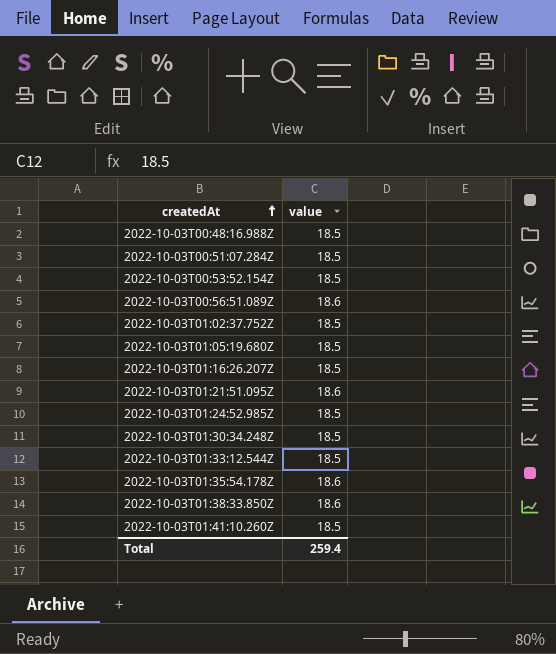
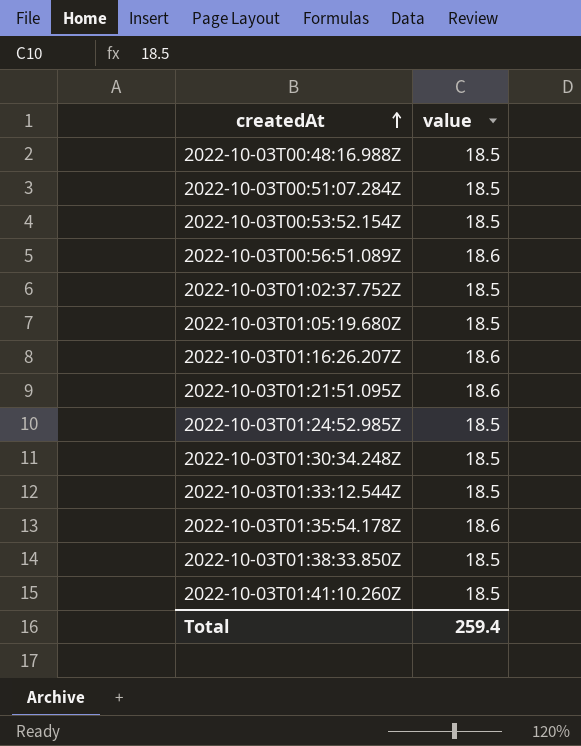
2022-10-03T01:16:26.207Z | value: 18.5 -> 18.6
2022-10-03T01:38:33.850Z | value: 18.6 -> 18.5

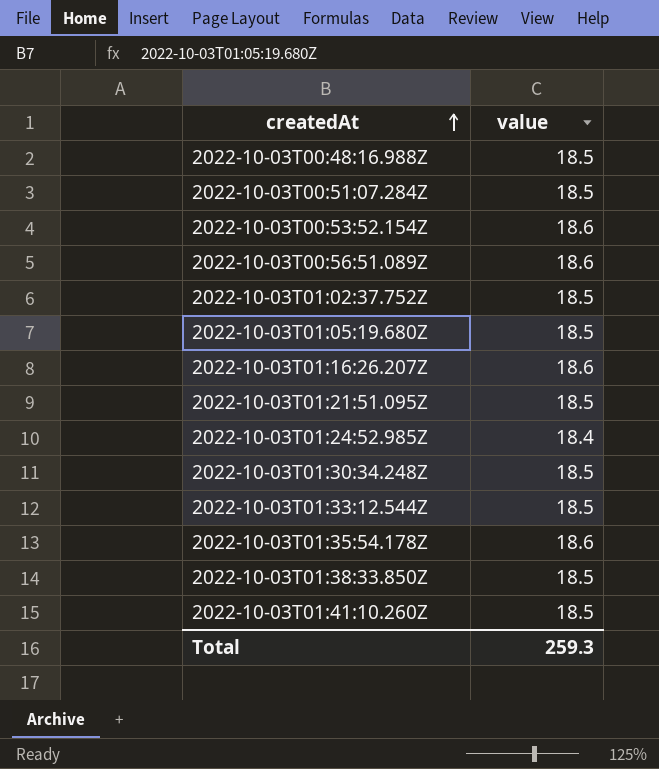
2022-10-03T00:53:52.154Z | value: 18.5 -> 18.6
2022-10-03T01:21:51.095Z | value: 18.6 -> 18.5
2022-10-03T01:24:52.985Z | value: 18.5 -> 18.4
Total | value: 259.4 -> 259.3

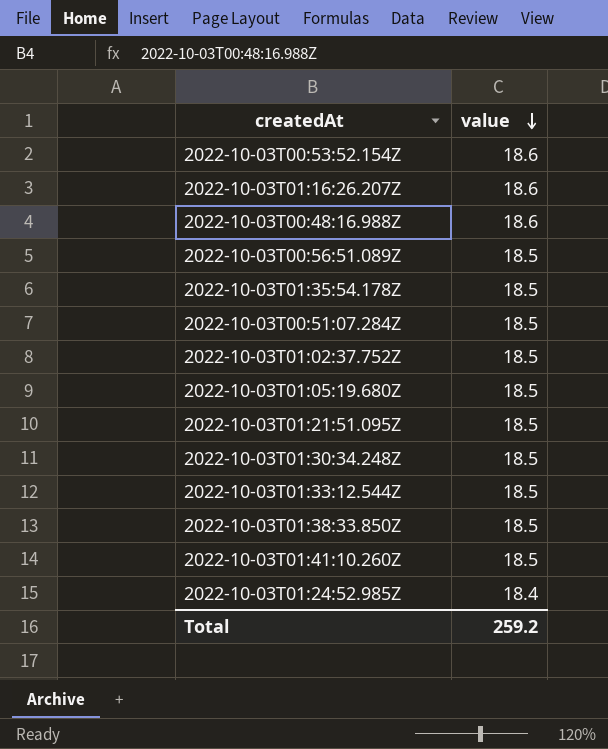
row order: createdAt ascending -> value descending
2022-10-03T00:48:16.988Z | value: 18.5 -> 18.6
2022-10-03T00:56:51.089Z | value: 18.6 -> 18.5
2022-10-03T01:35:54.178Z | value: 18.6 -> 18.5
Total | value: 259.3 -> 259.2

